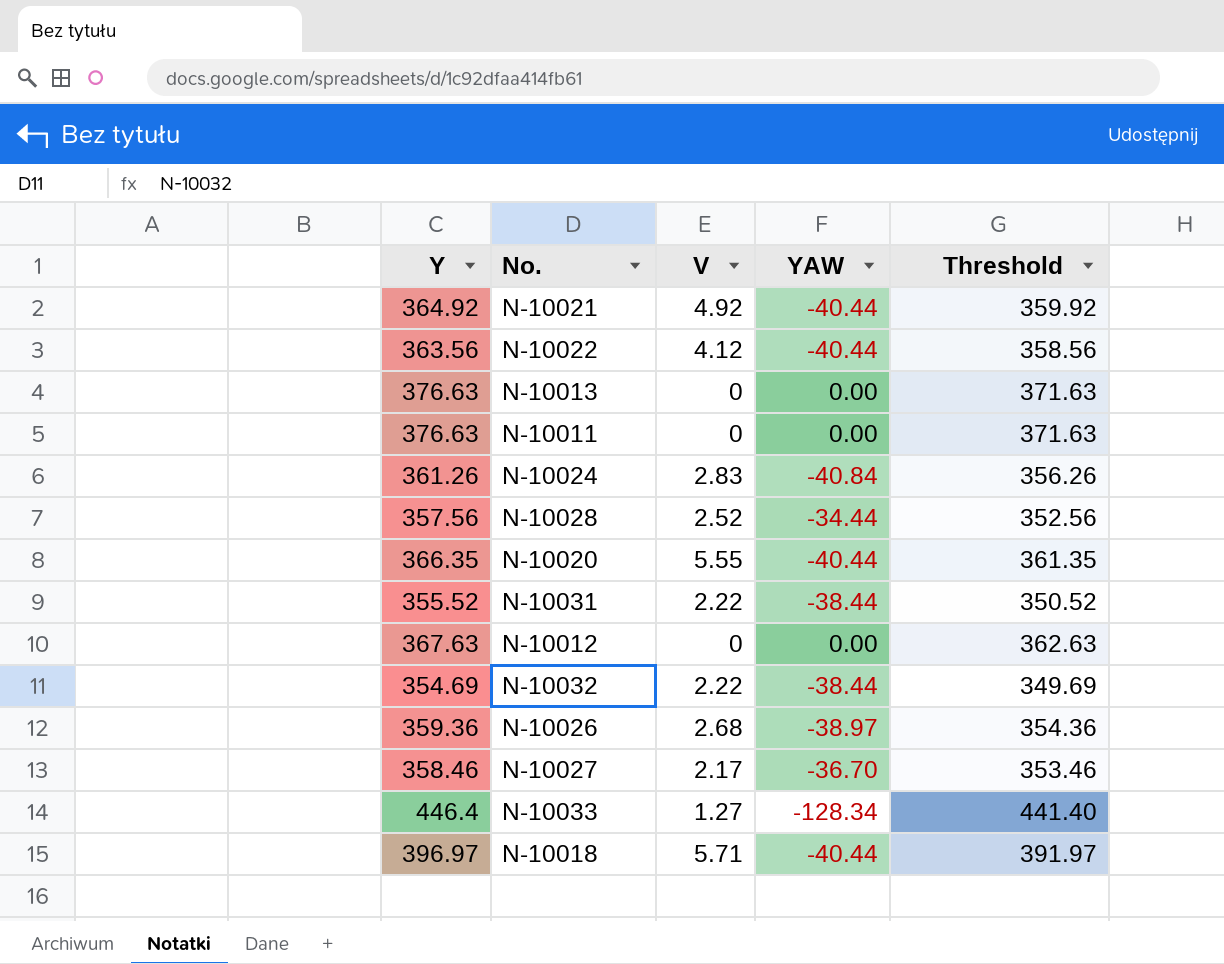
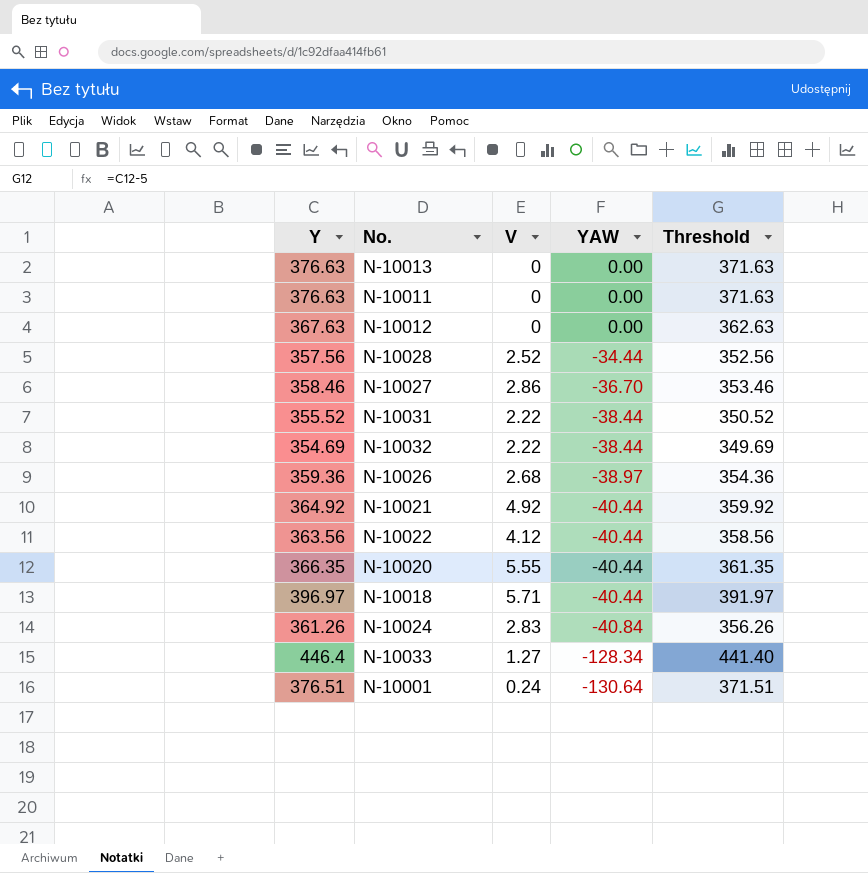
row order: none -> YAW descending
N-10027 | V: 2.17 -> 2.86
row N-10001: none -> 376.51 | 0.24 | -130.64 | 371.51

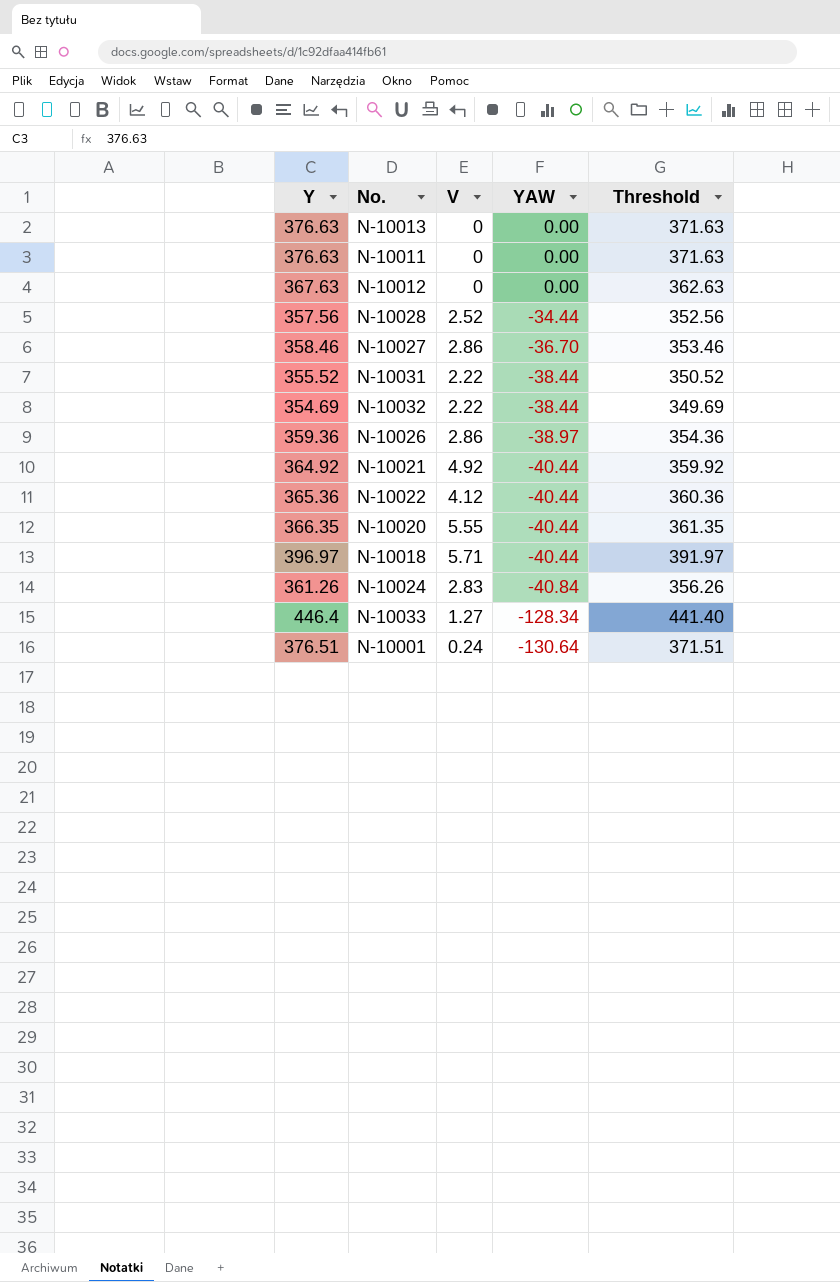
N-10026 | V: 2.68 -> 2.86
N-10022 | Y: 363.56 -> 365.36
N-10022 | Threshold: 358.56 -> 360.36

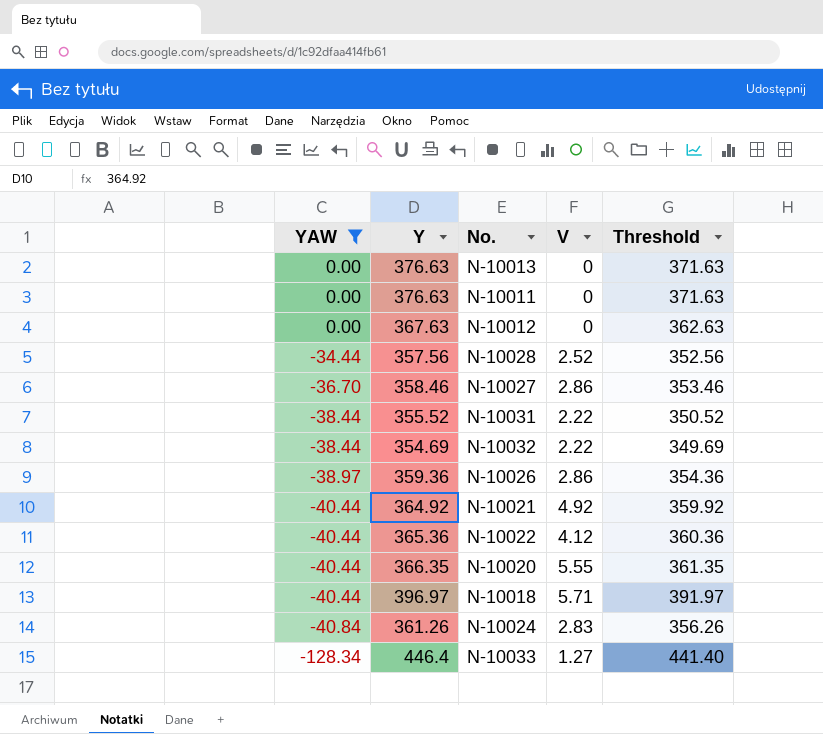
filter: none -> YAW != -130.64
column YAW | position: 4 -> 1

